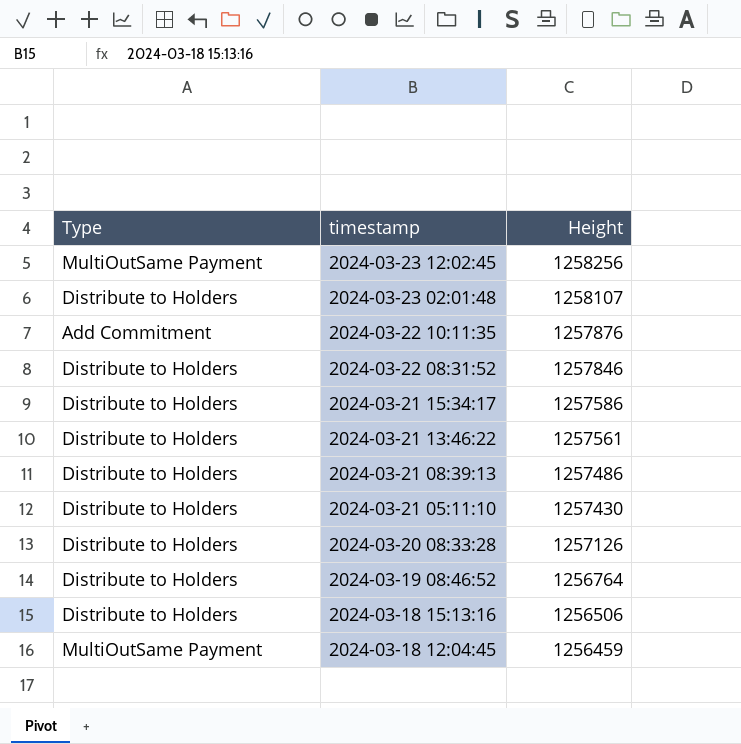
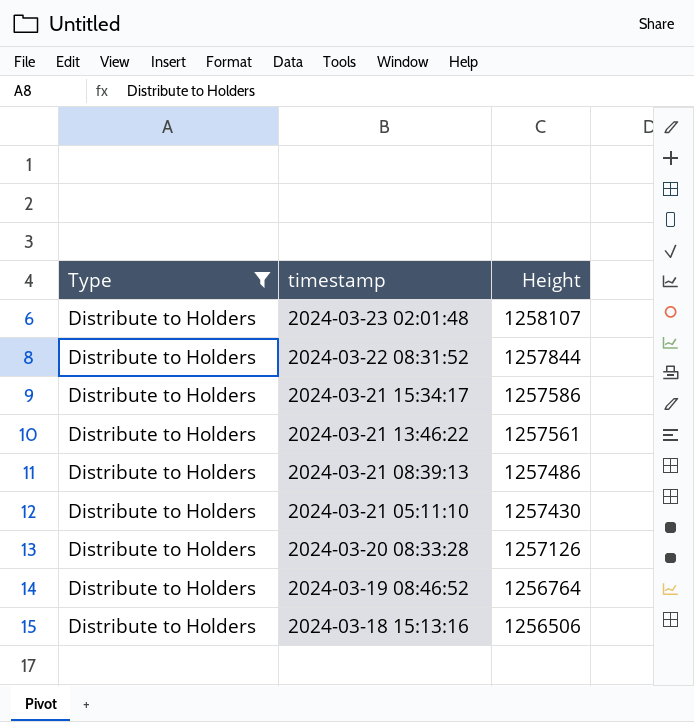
filter: none -> Type = Distribute to Holders
2024-03-22 08:31:52 | Height: 1257846 -> 1257844

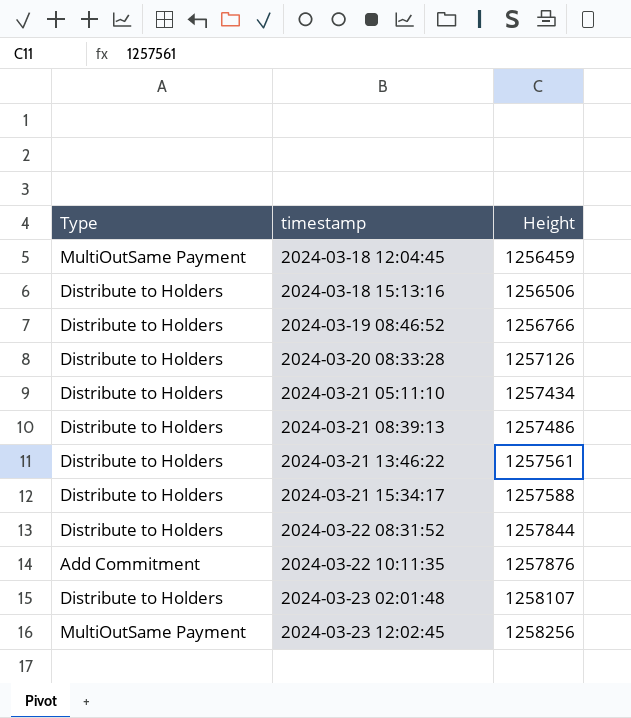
filter: Type = Distribute to Holders -> none
row order: timestamp descending -> timestamp ascending
2024-03-19 08:46:52 | Height: 1256764 -> 1256766
2024-03-21 05:11:10 | Height: 1257430 -> 1257434
2024-03-21 15:34:17 | Height: 1257586 -> 1257588

